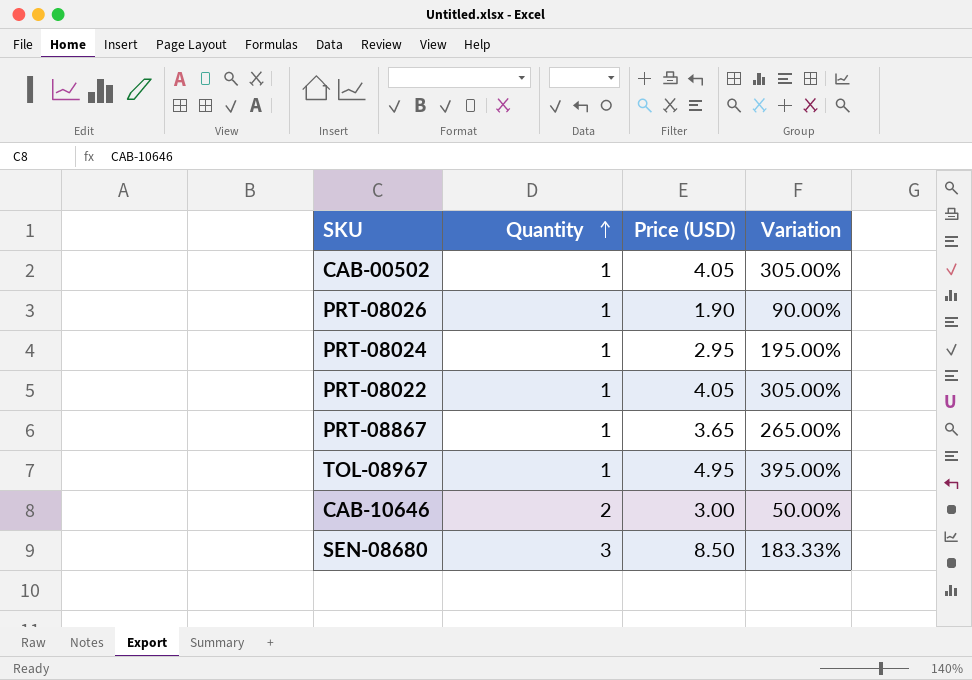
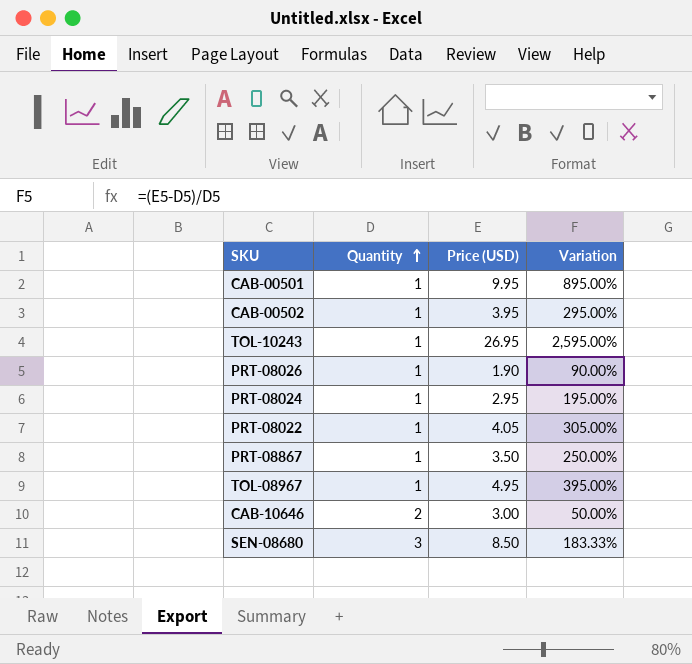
row CAB-00501: none -> 1 | 9.95 | 895.00%
CAB-00502 | Price (USD): 4.05 -> 3.95
CAB-00502 | Variation: 305.00% -> 295.00%
row TOL-10243: none -> 1 | 26.95 | 2,595.00%
PRT-08867 | Price (USD): 3.65 -> 3.50
PRT-08867 | Variation: 265.00% -> 250.00%

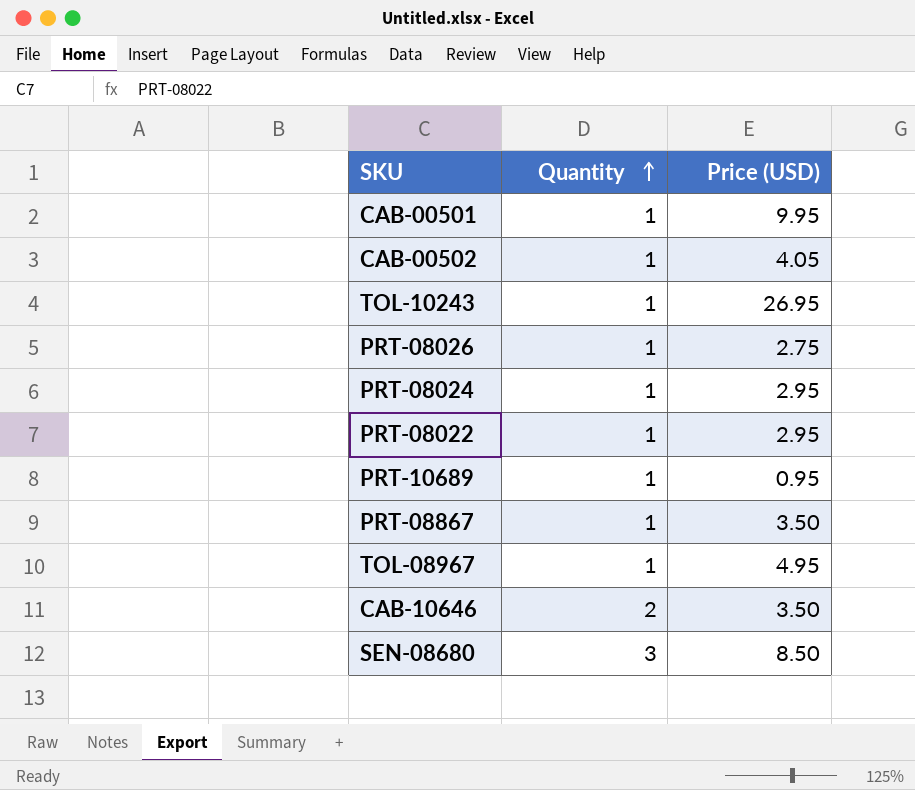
column Variation | formula: ([Price (USD)] - [Quantity]) / [Quantity] -> none
CAB-00502 | Price (USD): 3.95 -> 4.05
PRT-08026 | Price (USD): 1.90 -> 2.75
PRT-08022 | Price (USD): 4.05 -> 2.95
row PRT-10689: none -> 1 | 0.95
CAB-10646 | Price (USD): 3.00 -> 3.50

